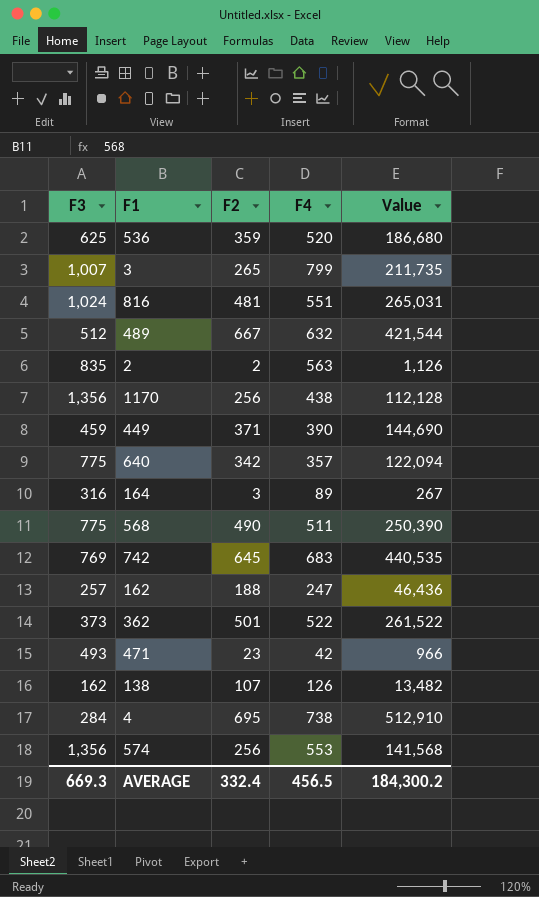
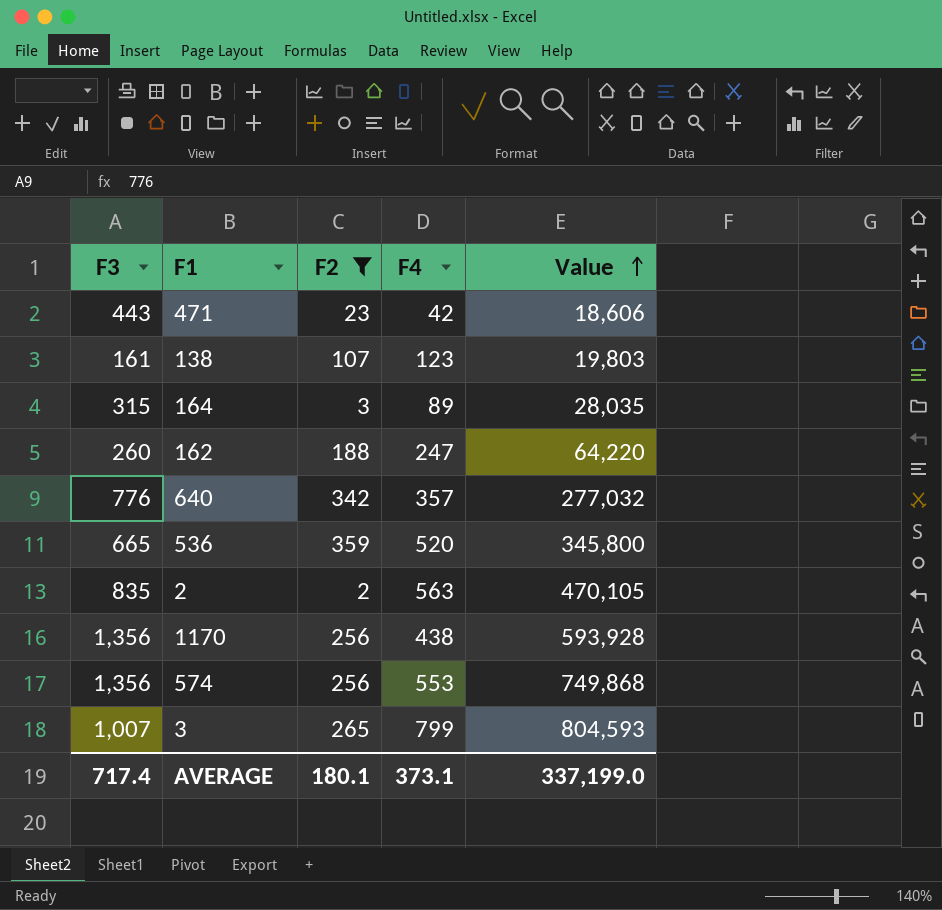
filter: none -> F2 <= 359
row order: none -> Value ascending
column Value | formula: [F2] * [F4] -> [F3] * [F4]
471 | F3: 493 -> 443
138 | F3: 162 -> 161
138 | F4: 126 -> 123
164 | F3: 316 -> 315
162 | F3: 257 -> 260
640 | F3: 775 -> 776
536 | F3: 625 -> 665
AVERAGE | F3: 669.3 -> 717.4
AVERAGE | F2: 332.4 -> 180.1
AVERAGE | F4: 456.5 -> 373.1
AVERAGE | Value: 184,300.2 -> 337,199.0

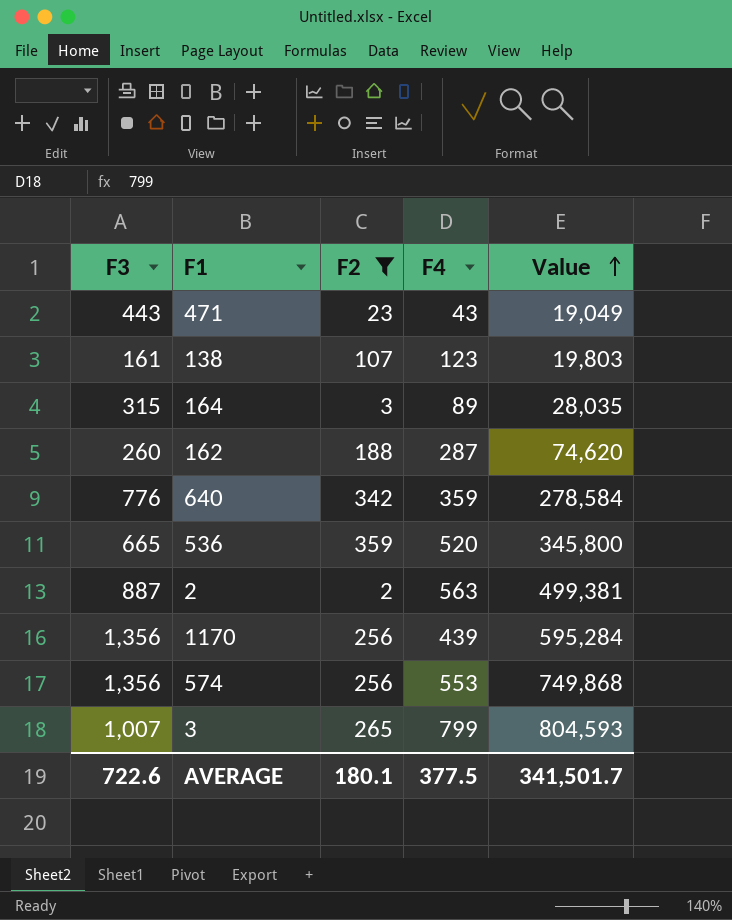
471 | F4: 42 -> 43
471 | Value: 18,606 -> 19,049
162 | F4: 247 -> 287
162 | Value: 64,220 -> 74,620
640 | F4: 357 -> 359
640 | Value: 277,032 -> 278,584
2 | F3: 835 -> 887
2 | Value: 470,105 -> 499,381
1170 | F4: 438 -> 439
1170 | Value: 593,928 -> 595,284
AVERAGE | F3: 717.4 -> 722.6
AVERAGE | F4: 373.1 -> 377.5
AVERAGE | Value: 337,199.0 -> 341,501.7

